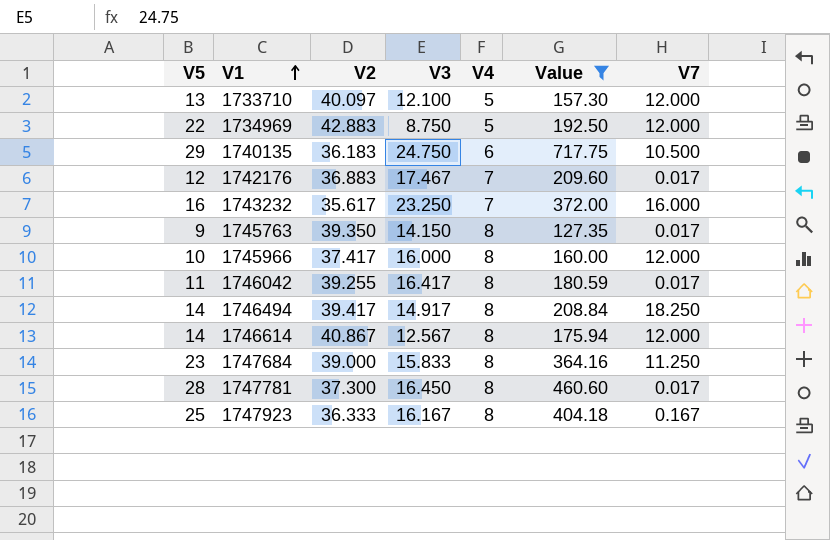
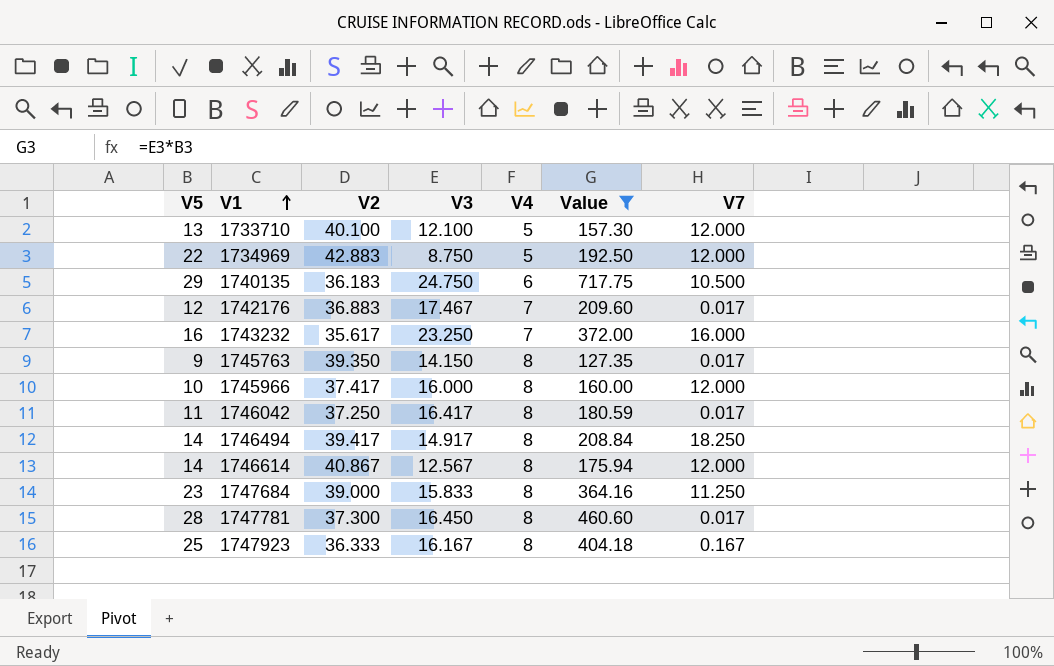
1733710 | V2: 40.097 -> 40.100
1746042 | V2: 39.255 -> 37.250

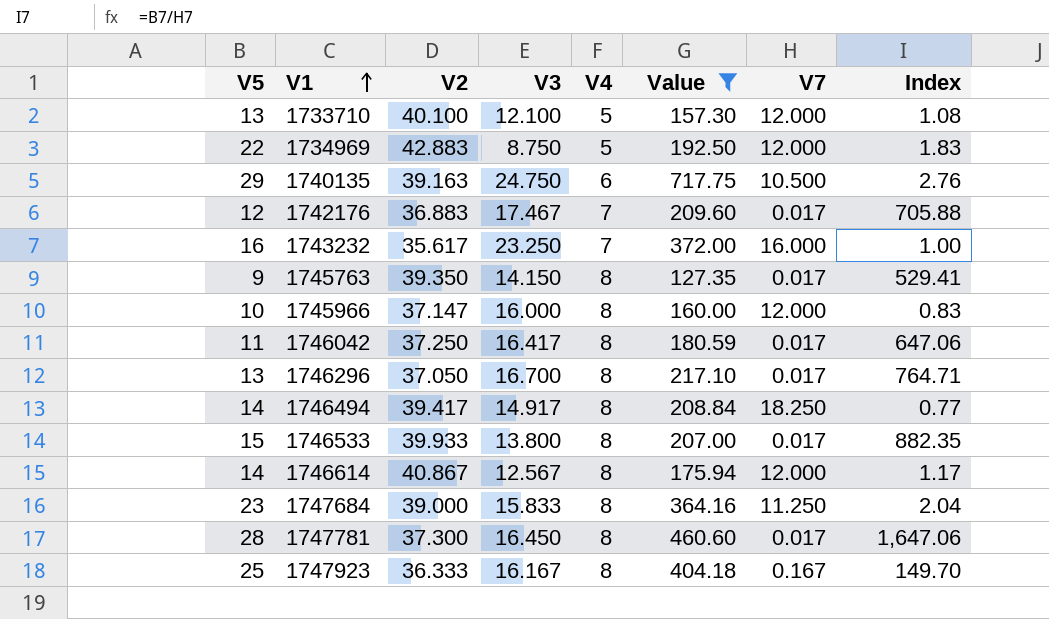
column Index | formula: none -> [V5] / [V7]
1740135 | V2: 36.183 -> 39.163
1745966 | V2: 37.417 -> 37.147
row 1746296: none -> 13 | 37.050 | 16.700 | 8 | 217.10 | 0.017 | 764.71
row 1746533: none -> 15 | 39.933 | 13.800 | 8 | 207.00 | 0.017 | 882.35

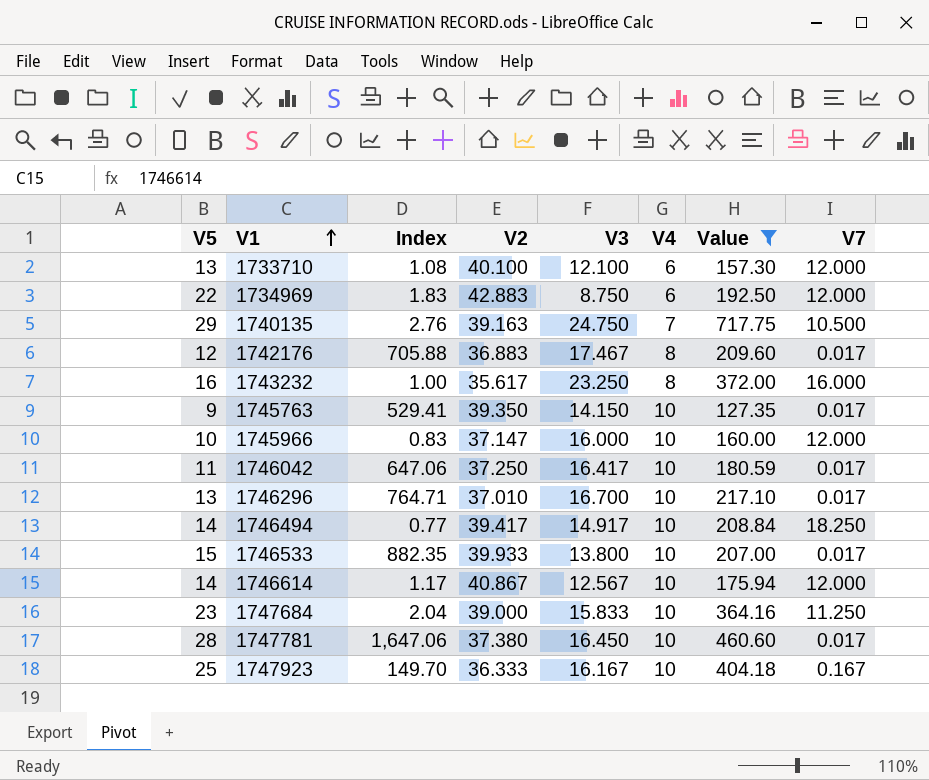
column Index | position: 8 -> 3
1733710 | V4: 5 -> 6
1734969 | V4: 5 -> 6
1740135 | V4: 6 -> 7
1742176 | V4: 7 -> 8
1743232 | V4: 7 -> 8
1745763 | V4: 8 -> 10
1745966 | V4: 8 -> 10
1746042 | V4: 8 -> 10
1746296 | V2: 37.050 -> 37.010
1746296 | V4: 8 -> 10
1746494 | V4: 8 -> 10
1746533 | V4: 8 -> 10
1746614 | V4: 8 -> 10
1747684 | V4: 8 -> 10
1747781 | V2: 37.300 -> 37.380
1747781 | V4: 8 -> 10
1747923 | V4: 8 -> 10

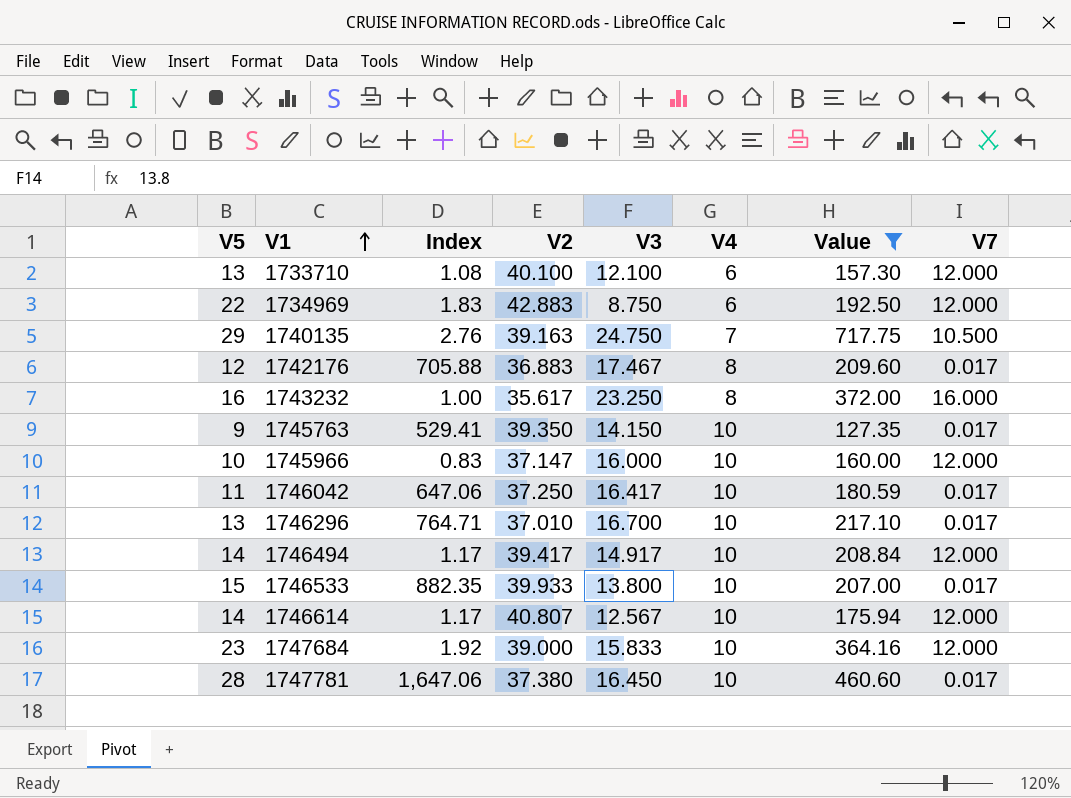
row 1747923: 25 | 149.70 | 36.333 | 16.167 | 10 | 404.18 | 0.167 -> none
1746494 | Index: 0.77 -> 1.17
1746494 | V7: 18.250 -> 12.000
1746614 | V2: 40.867 -> 40.807
1747684 | Index: 2.04 -> 1.92
1747684 | V7: 11.250 -> 12.000

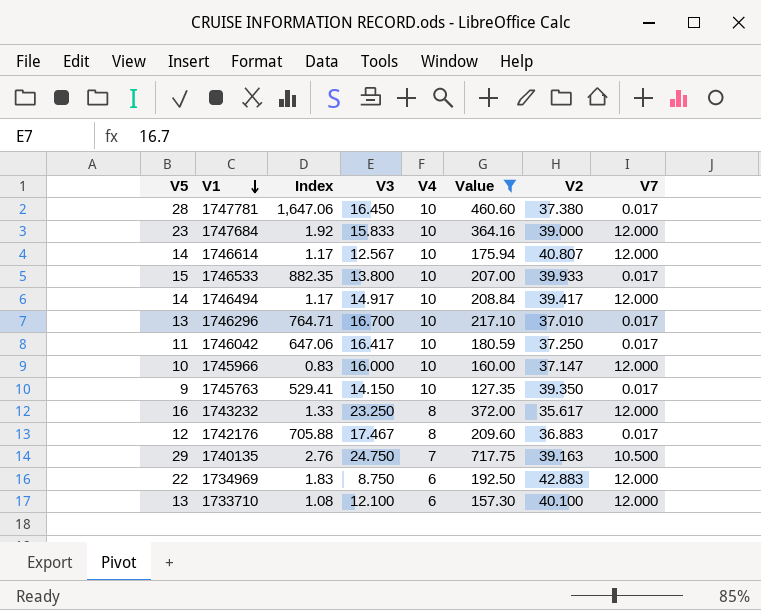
row order: V1 ascending -> V1 descending
column V2 | position: 4 -> 7
1743232 | Index: 1.00 -> 1.33
1743232 | V7: 16.000 -> 12.000

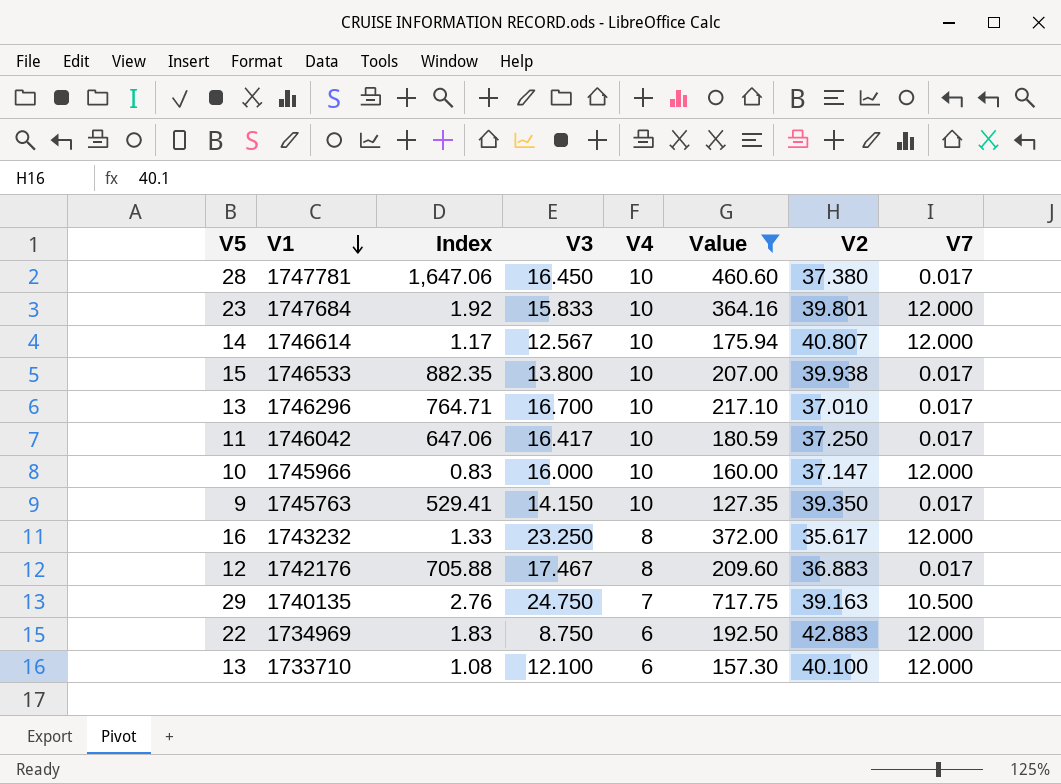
row 1746494: 14 | 1.17 | 14.917 | 10 | 208.84 | 39.417 | 12.000 -> none
1747684 | V2: 39.000 -> 39.801
1746533 | V2: 39.933 -> 39.938

